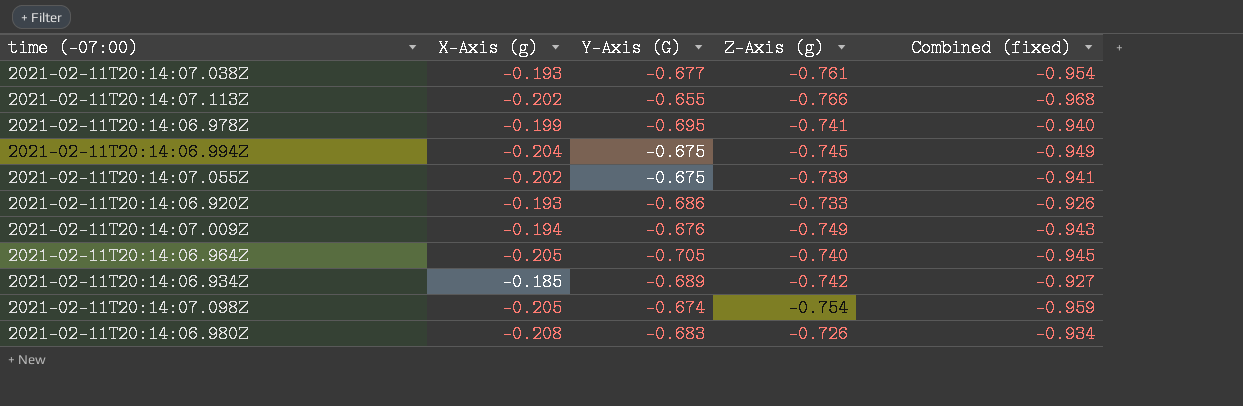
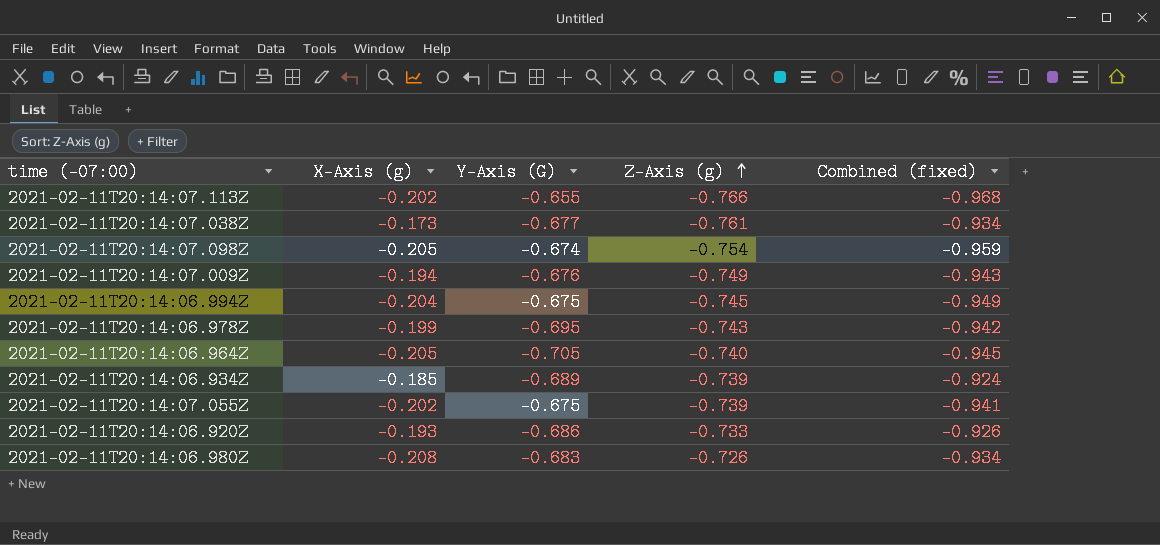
row order: none -> Z-Axis (g) ascending
2021-02-11T20:14:07.038Z | X-Axis (g): -0.193 -> -0.173
2021-02-11T20:14:07.038Z | Combined (fixed): -0.954 -> -0.934
2021-02-11T20:14:06.978Z | Z-Axis (g): -0.741 -> -0.743
2021-02-11T20:14:06.978Z | Combined (fixed): -0.940 -> -0.942
2021-02-11T20:14:06.934Z | Z-Axis (g): -0.742 -> -0.739
2021-02-11T20:14:06.934Z | Combined (fixed): -0.927 -> -0.924

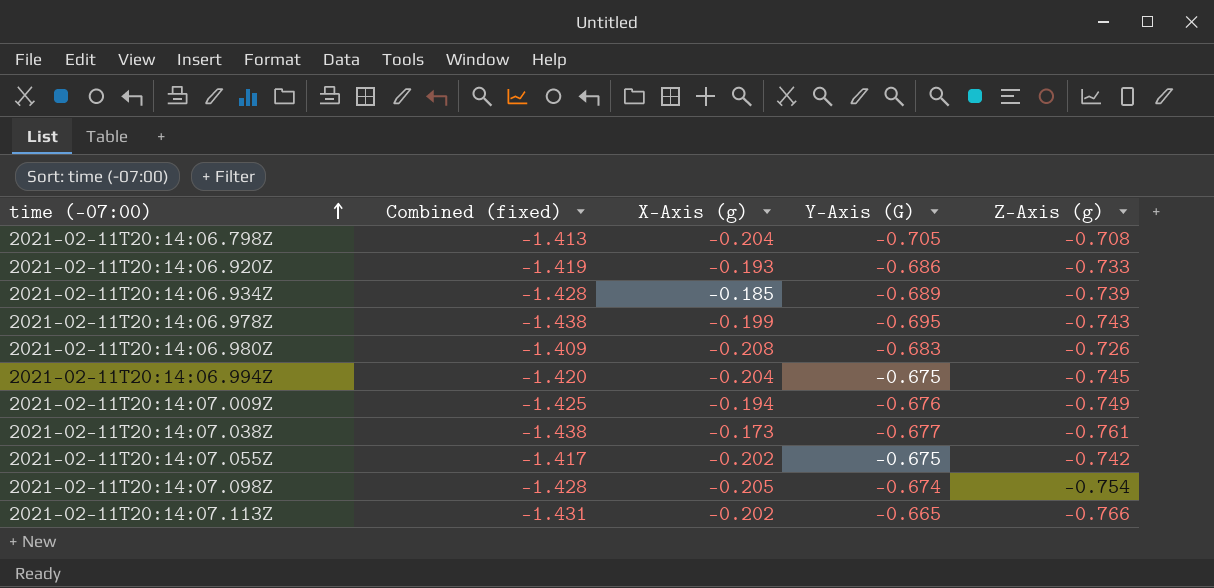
row order: Z-Axis (g) ascending -> time (-07:00) ascending
column Combined (fixed) | formula: [X-Axis (g)] + [Z-Axis (g)] -> [Y-Axis (G)] + [Z-Axis (g)]
column Combined (fixed) | position: 5 -> 2
row 2021-02-11T20:14:06.964Z: -0.205 | -0.705 | -0.740 | -0.945 -> none
row 2021-02-11T20:14:06.798Z: none -> -1.413 | -0.204 | -0.705 | -0.708
2021-02-11T20:14:07.055Z | Z-Axis (g): -0.739 -> -0.742
2021-02-11T20:14:07.113Z | Y-Axis (G): -0.655 -> -0.665

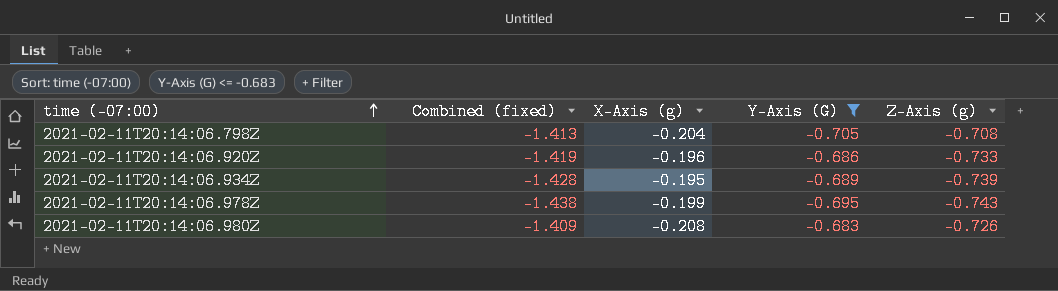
filter: none -> Y-Axis (G) <= -0.683
2021-02-11T20:14:06.920Z | X-Axis (g): -0.193 -> -0.196
2021-02-11T20:14:06.934Z | X-Axis (g): -0.185 -> -0.195

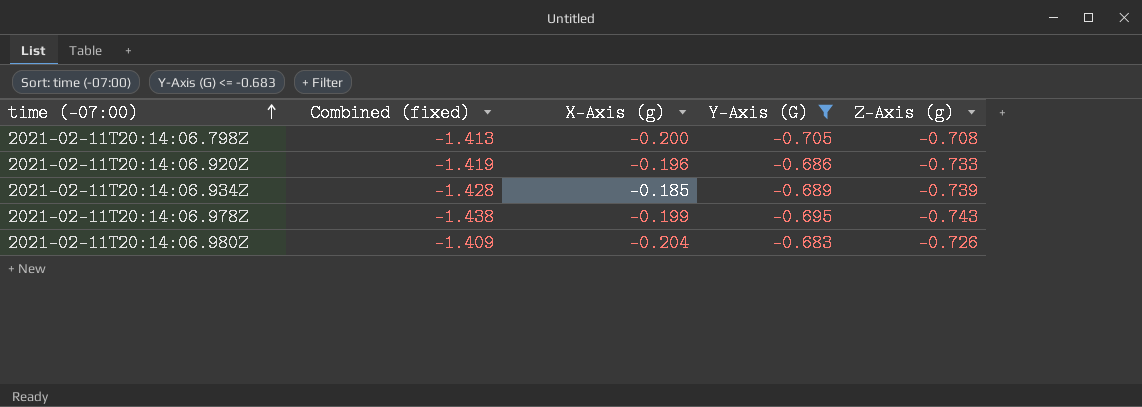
2021-02-11T20:14:06.798Z | X-Axis (g): -0.204 -> -0.200
2021-02-11T20:14:06.934Z | X-Axis (g): -0.195 -> -0.185
2021-02-11T20:14:06.980Z | X-Axis (g): -0.208 -> -0.204

